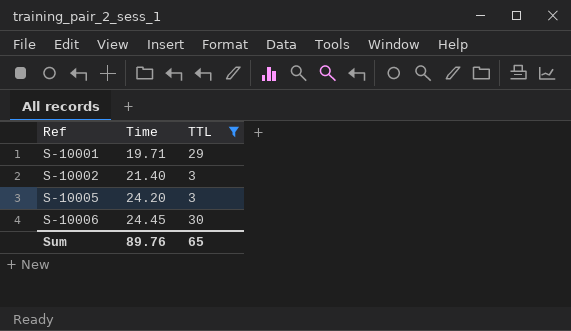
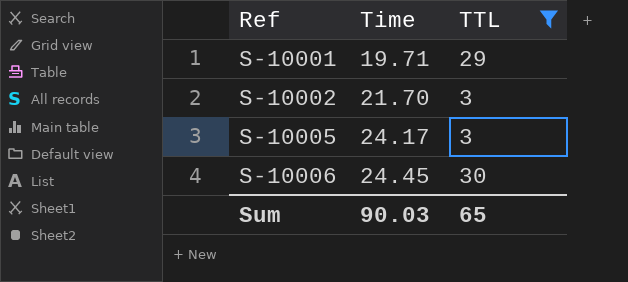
S-10002 | Time: 21.40 -> 21.70
S-10005 | Time: 24.20 -> 24.17
Sum | Time: 89.76 -> 90.03

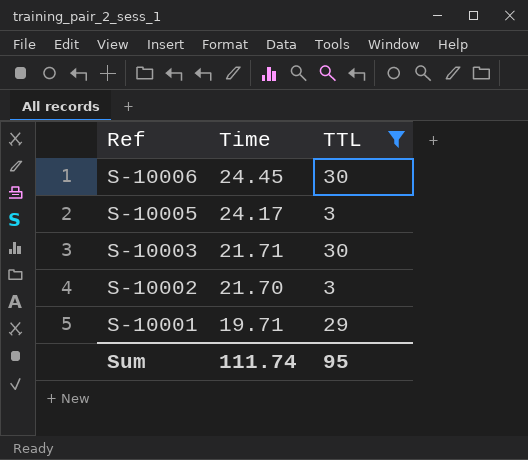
row order: Ref ascending -> Ref descending
row S-10003: none -> 21.71 | 30
Sum | Time: 90.03 -> 111.74
Sum | TTL: 65 -> 95

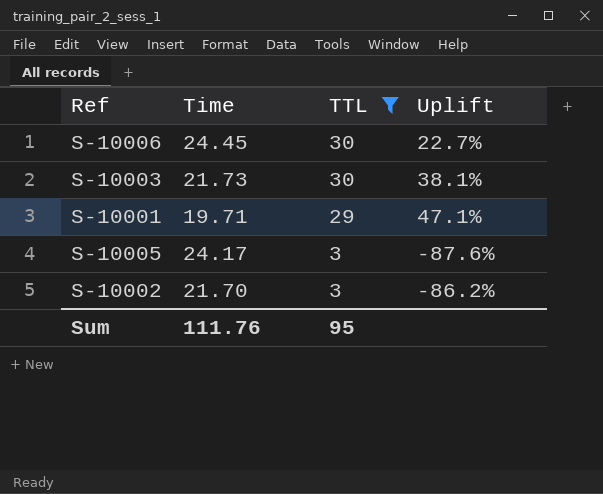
row order: Ref descending -> TTL descending
column Uplift | formula: none -> ([TTL] - [Time]) / [Time]
S-10003 | Time: 21.71 -> 21.73
Sum | Time: 111.74 -> 111.76

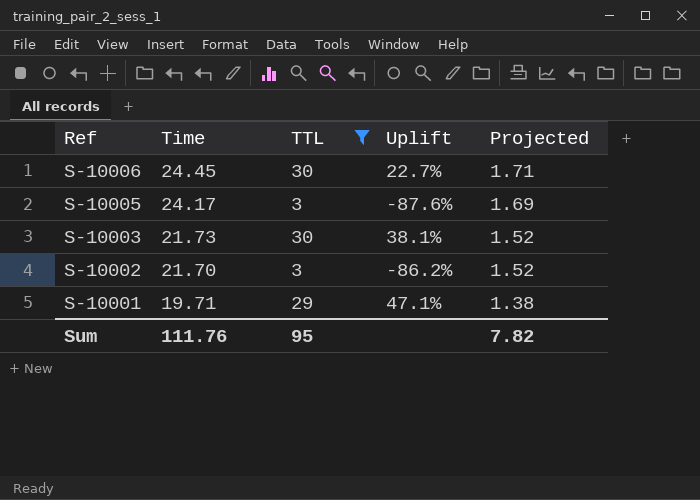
row order: TTL descending -> Ref descending
column Projected | formula: none -> [Time] * 0.07

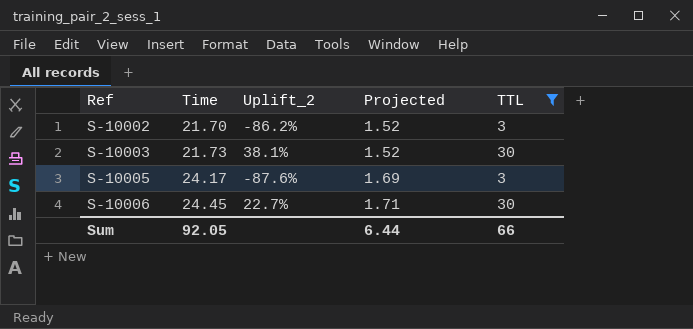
row order: Ref descending -> Ref ascending
column name: Uplift -> Uplift_2
column TTL | position: 3 -> 5
row S-10001: 19.71 | 29 | 47.1% | 1.38 -> none
Sum | Time: 111.76 -> 92.05
Sum | Projected: 7.82 -> 6.44
Sum | TTL: 95 -> 66

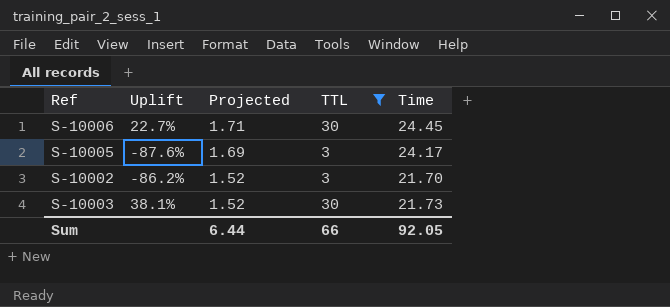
row order: Ref ascending -> Projected descending
column name: Uplift_2 -> Uplift
column Time | position: 2 -> 5

